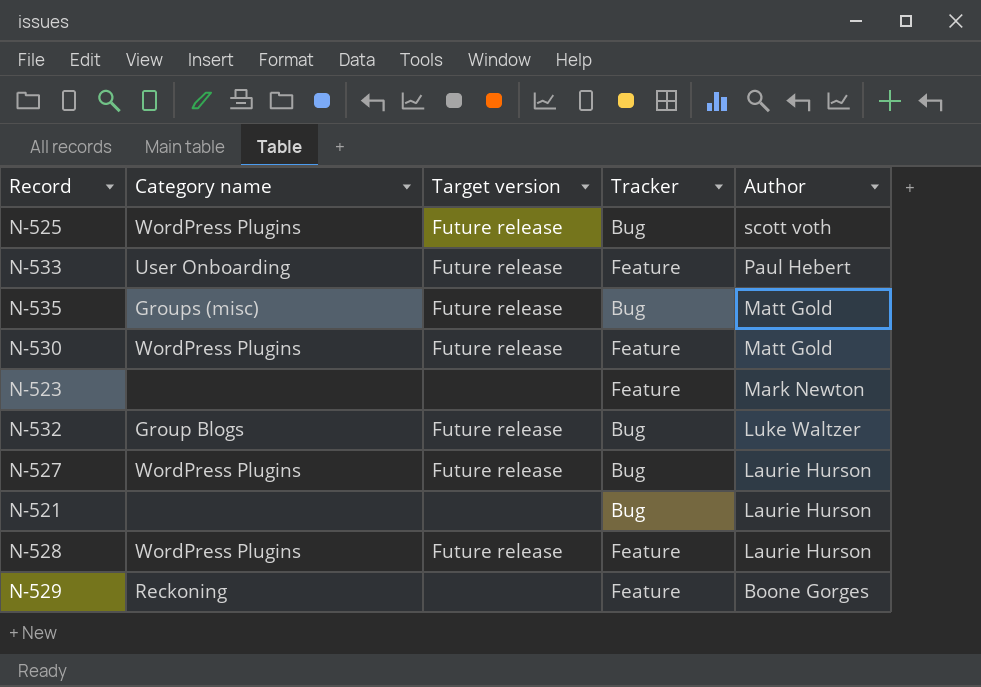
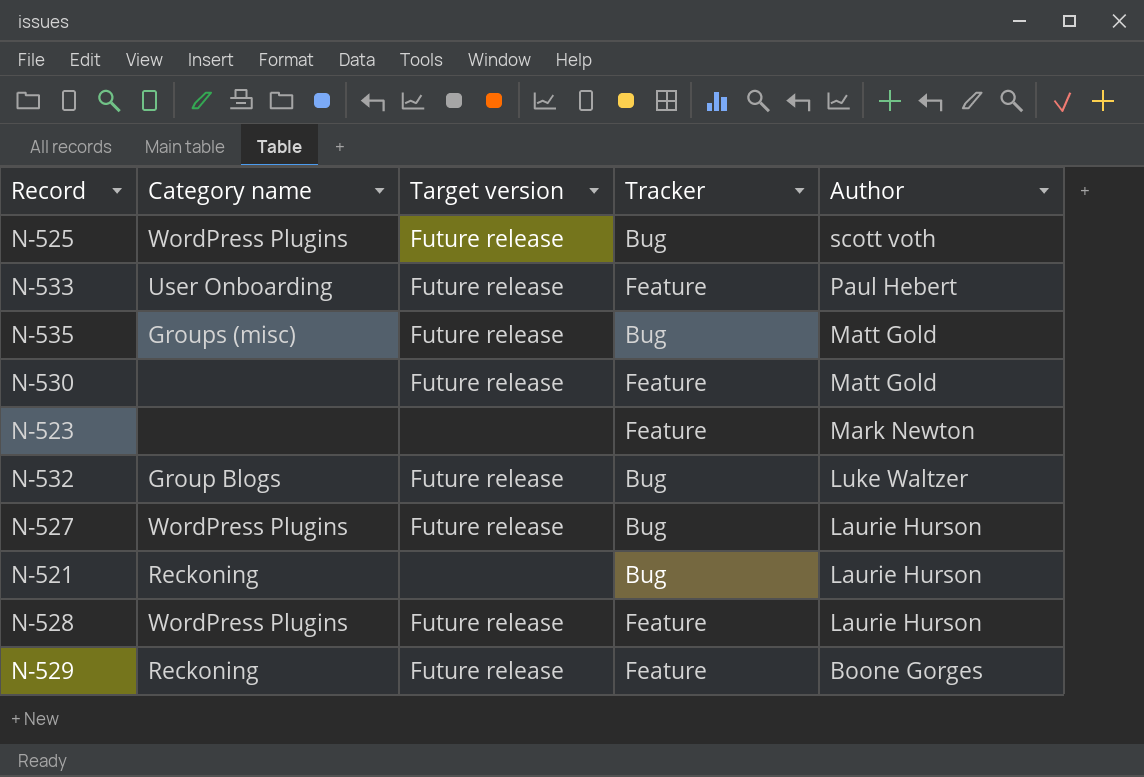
N-530 | Category name: WordPress Plugins -> none
N-521 | Category name: none -> Reckoning
N-529 | Target version: none -> Future release

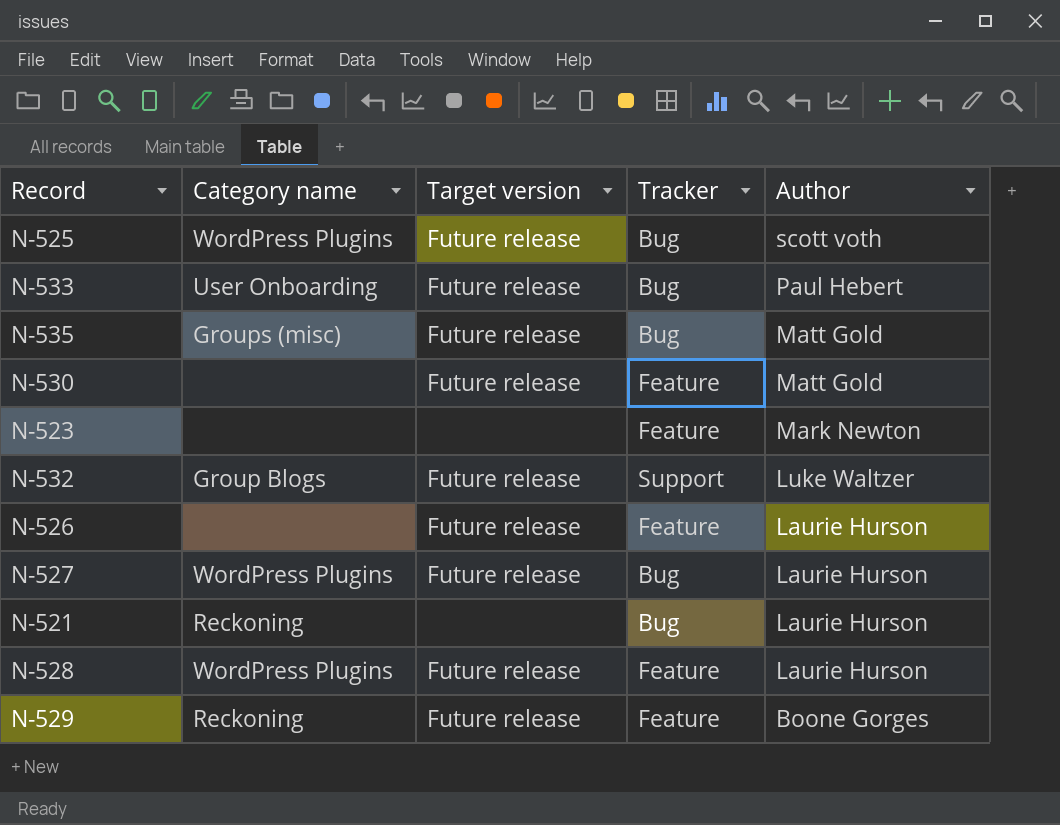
N-533 | Tracker: Feature -> Bug
N-532 | Tracker: Bug -> Support
row N-526: none -> none | Future release | Feature | Laurie Hurson

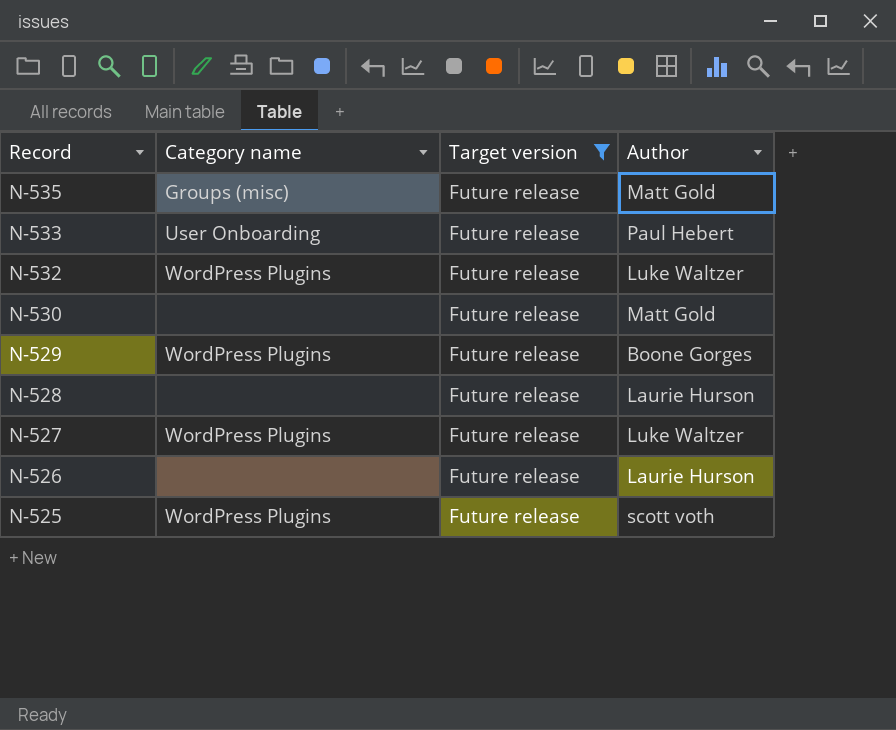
filter: none -> Target version = Future release
row order: Author descending -> Record descending
column Tracker | position: 4 -> none
N-532 | Category name: Group Blogs -> WordPress Plugins
N-529 | Category name: Reckoning -> WordPress Plugins
N-528 | Category name: WordPress Plugins -> none
N-527 | Author: Laurie Hurson -> Luke Waltzer

